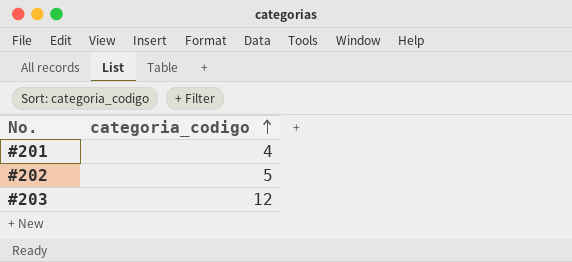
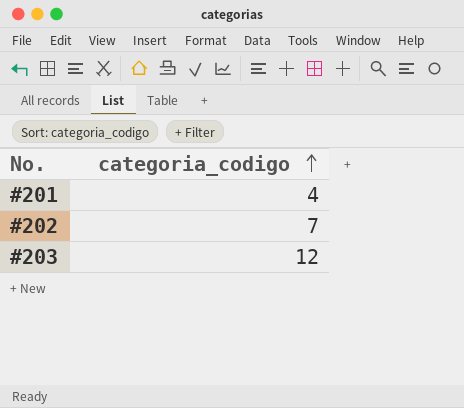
#202 | categoria_codigo: 5 -> 7

